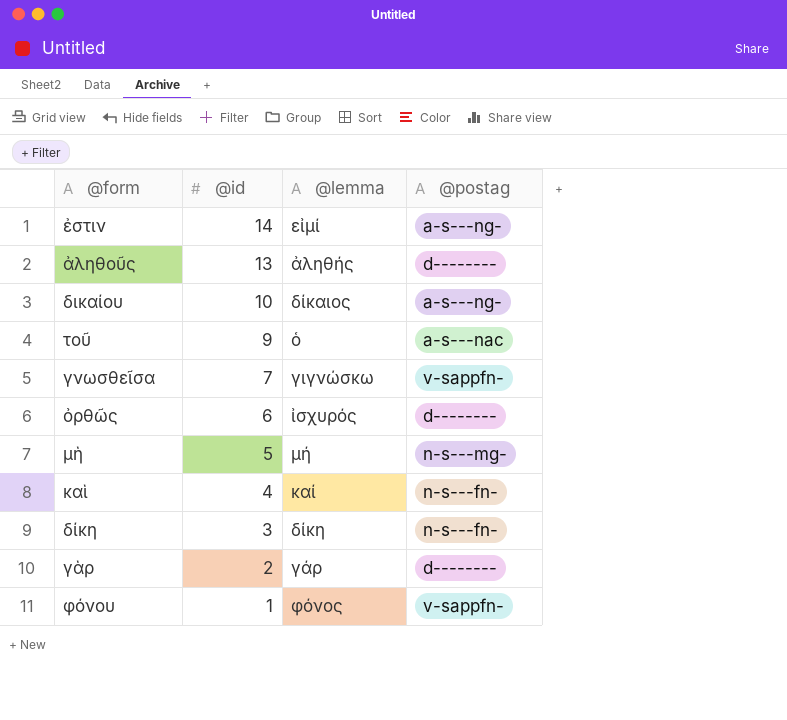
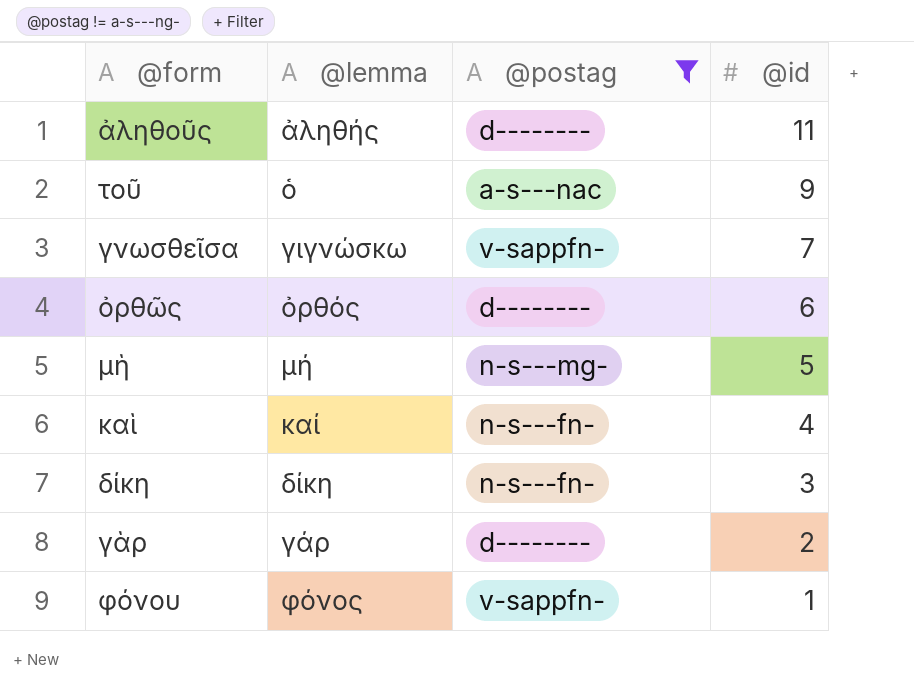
filter: none -> @postag != a-s---ng-
column @id | position: 2 -> 4
ἀληθοῦς | @id: 13 -> 11
ὀρθῶς | @lemma: ἰσχυρός -> ὀρθός

